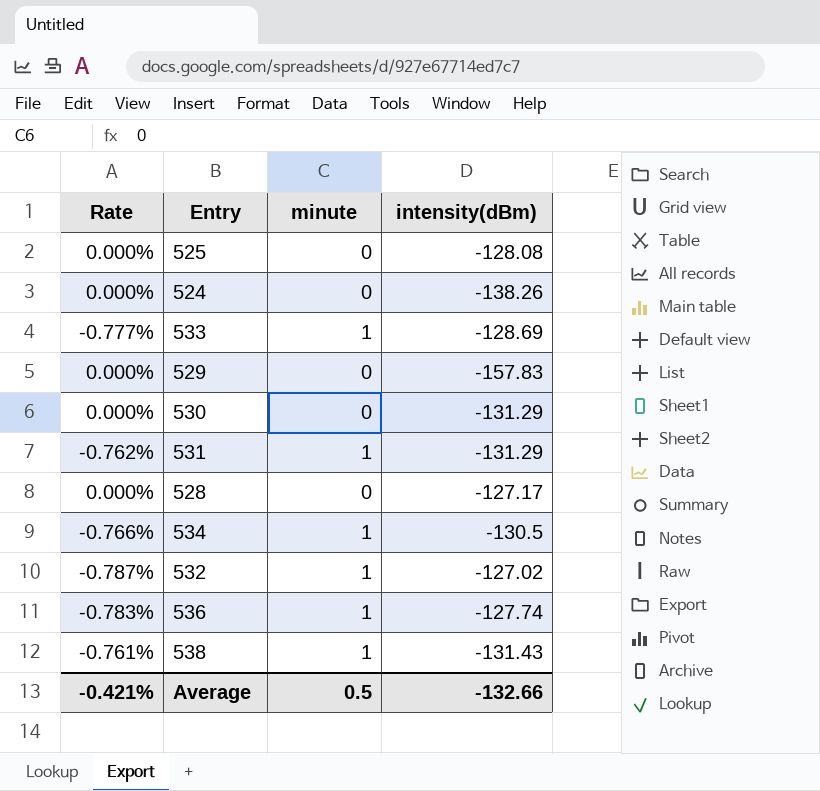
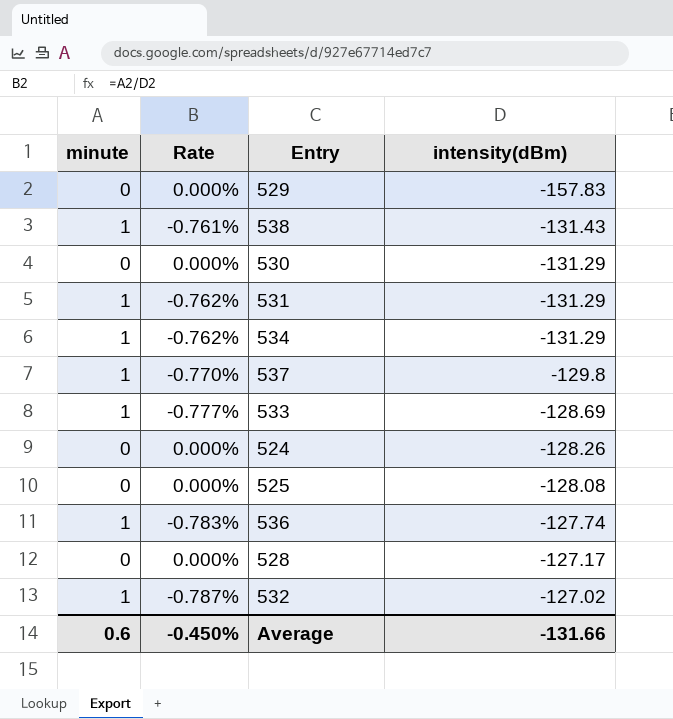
row order: none -> intensity(dBm) ascending
column minute | position: 3 -> 1
534 | Rate: -0.766% -> -0.762%
534 | intensity(dBm): -130.5 -> -131.29
row 537: none -> 1 | -0.770% | -129.8
524 | intensity(dBm): -138.26 -> -128.26
Average | minute: 0.5 -> 0.6
Average | Rate: -0.421% -> -0.450%
Average | intensity(dBm): -132.66 -> -131.66

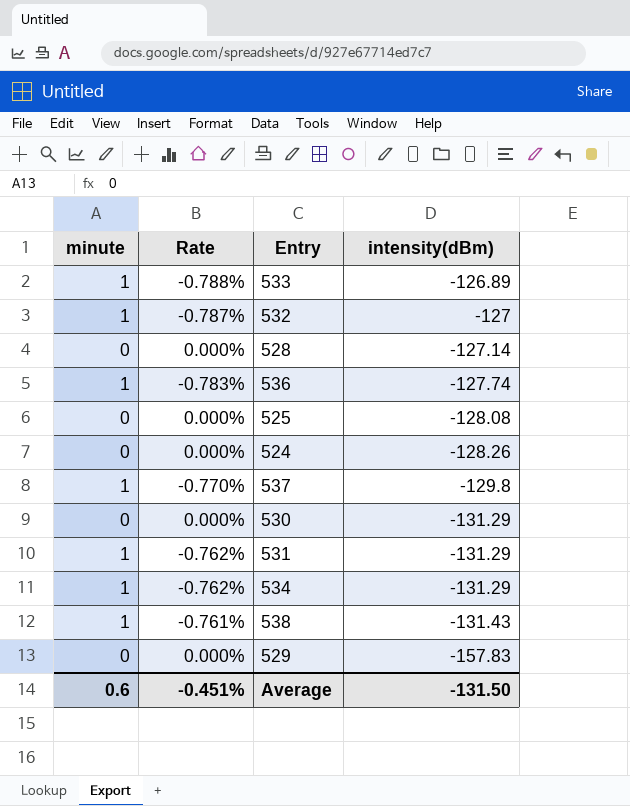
row order: intensity(dBm) ascending -> intensity(dBm) descending
533 | Rate: -0.777% -> -0.788%
533 | intensity(dBm): -128.69 -> -126.89
532 | intensity(dBm): -127.02 -> -127
528 | intensity(dBm): -127.17 -> -127.14
Average | Rate: -0.450% -> -0.451%
Average | intensity(dBm): -131.66 -> -131.50

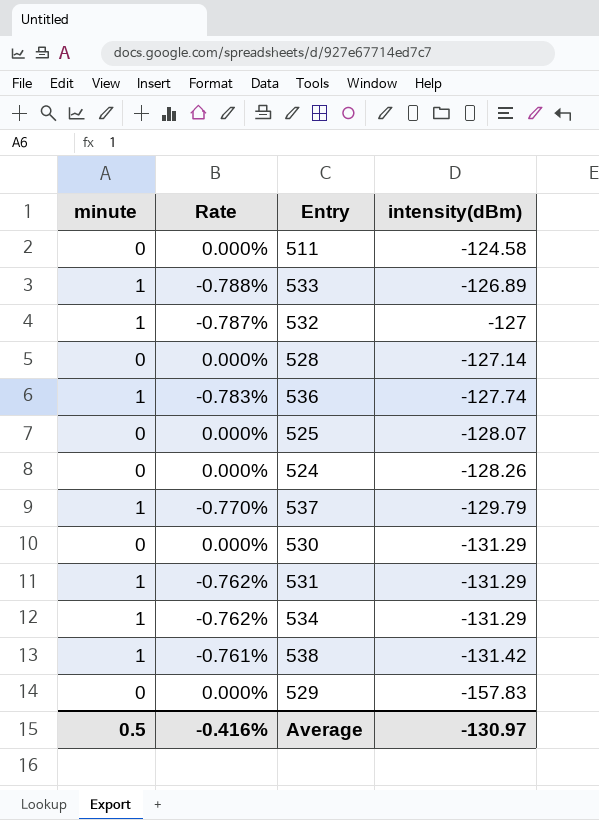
row 511: none -> 0 | 0.000% | -124.58
525 | intensity(dBm): -128.08 -> -128.07
537 | intensity(dBm): -129.8 -> -129.79
538 | intensity(dBm): -131.43 -> -131.42
Average | minute: 0.6 -> 0.5
Average | Rate: -0.451% -> -0.416%
Average | intensity(dBm): -131.50 -> -130.97

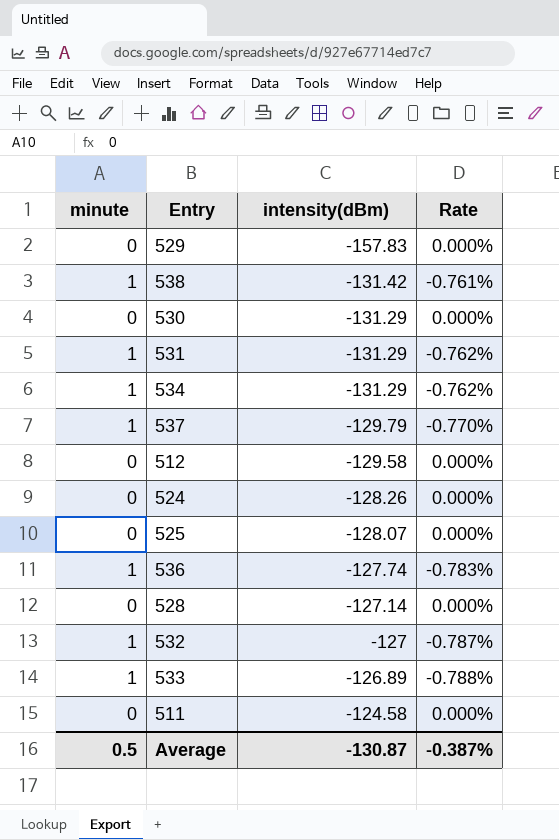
row order: intensity(dBm) descending -> intensity(dBm) ascending
column Rate | position: 2 -> 4
row 512: none -> 0 | -129.58 | 0.000%
Average | intensity(dBm): -130.97 -> -130.87
Average | Rate: -0.416% -> -0.387%

